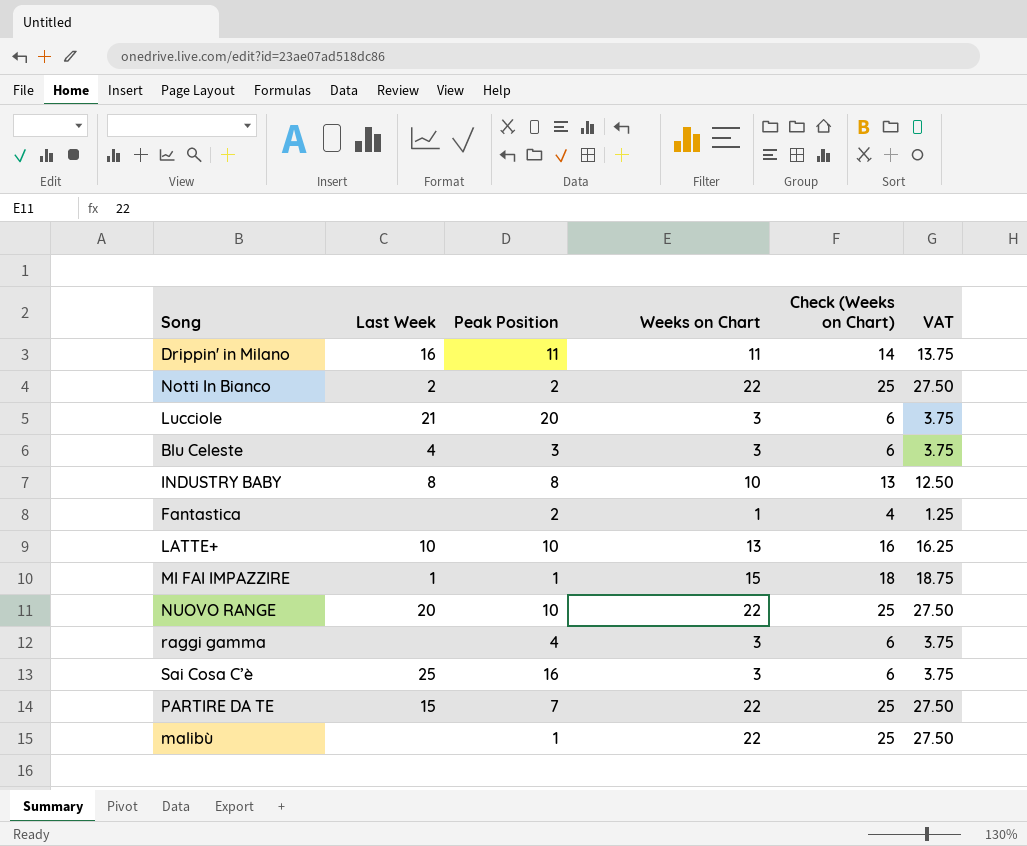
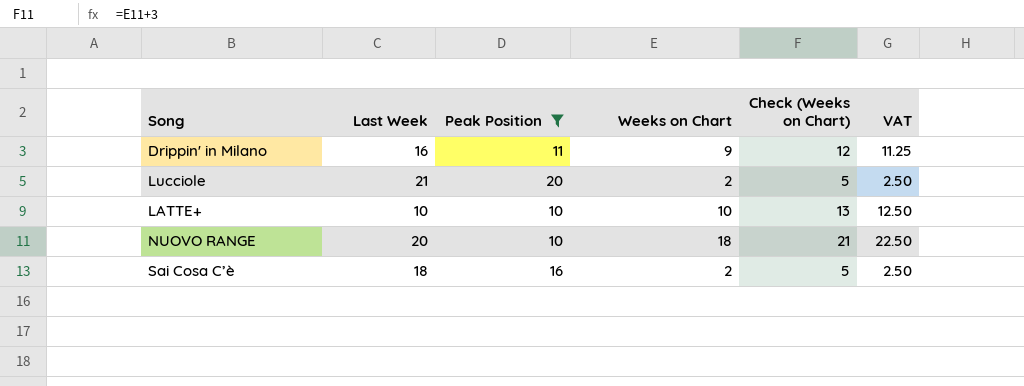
filter: none -> Peak Position >= 10
Drippin' in Milano | Weeks on Chart: 11 -> 9
Drippin' in Milano | Check (Weeks on Chart): 14 -> 12
Drippin' in Milano | VAT: 13.75 -> 11.25
Lucciole | Weeks on Chart: 3 -> 2
Lucciole | Check (Weeks on Chart): 6 -> 5
Lucciole | VAT: 3.75 -> 2.50
LATTE+ | Weeks on Chart: 13 -> 10
LATTE+ | Check (Weeks on Chart): 16 -> 13
LATTE+ | VAT: 16.25 -> 12.50
NUOVO RANGE | Weeks on Chart: 22 -> 18
NUOVO RANGE | Check (Weeks on Chart): 25 -> 21
NUOVO RANGE | VAT: 27.50 -> 22.50
Sai Cosa C’è | Last Week: 25 -> 18
Sai Cosa C’è | Weeks on Chart: 3 -> 2
Sai Cosa C’è | Check (Weeks on Chart): 6 -> 5
Sai Cosa C’è | VAT: 3.75 -> 2.50

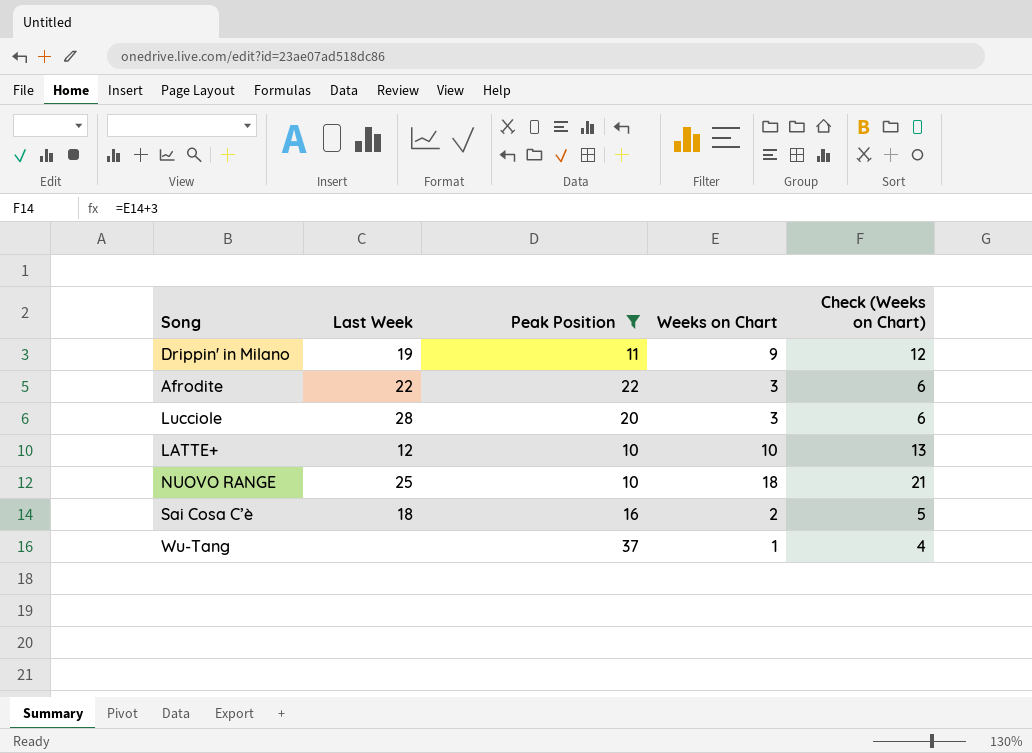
column VAT | formula: [Weeks on Chart] * 1.25 -> none
Drippin' in Milano | Last Week: 16 -> 19
row Afrodite: none -> 22 | 22 | 3 | 6
Lucciole | Last Week: 21 -> 28
Lucciole | Weeks on Chart: 2 -> 3
Lucciole | Check (Weeks on Chart): 5 -> 6
LATTE+ | Last Week: 10 -> 12
NUOVO RANGE | Last Week: 20 -> 25
row Wu-Tang: none -> none | 37 | 1 | 4

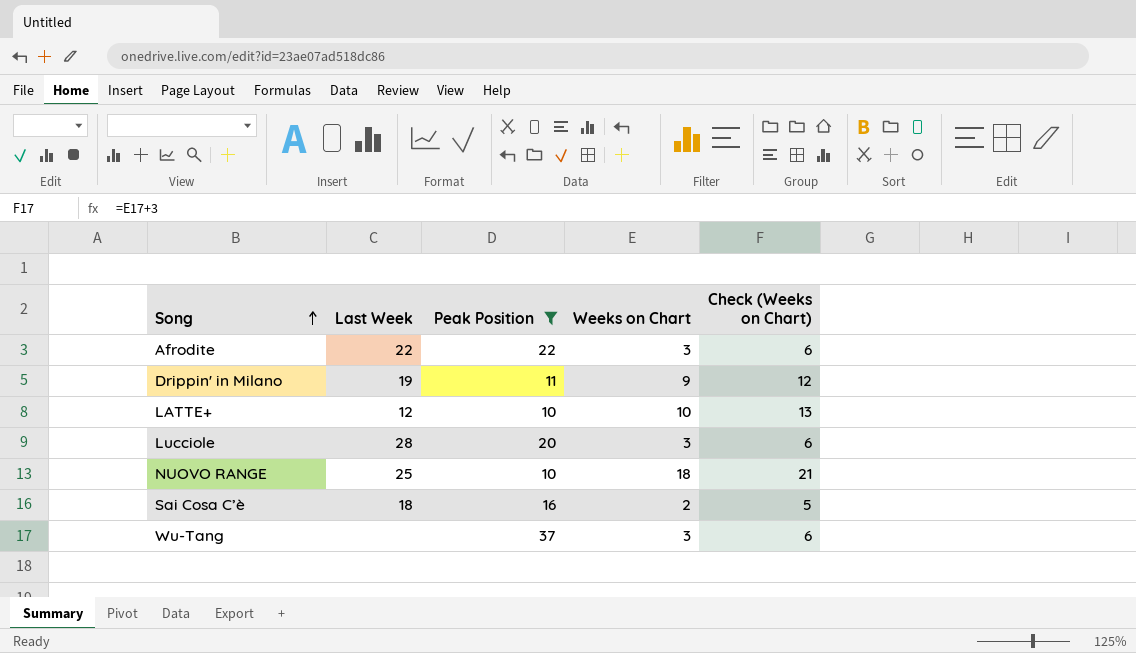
row order: none -> Song ascending
Wu-Tang | Weeks on Chart: 1 -> 3
Wu-Tang | Check (Weeks on Chart): 4 -> 6

